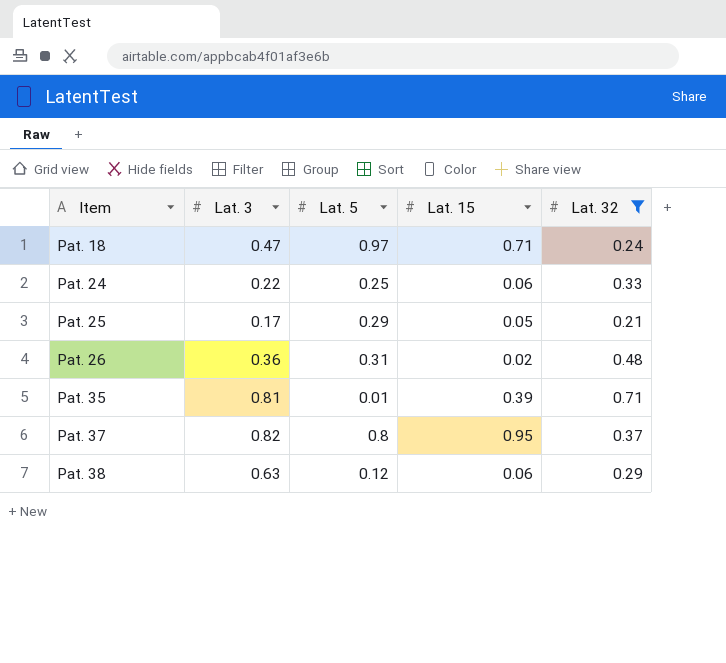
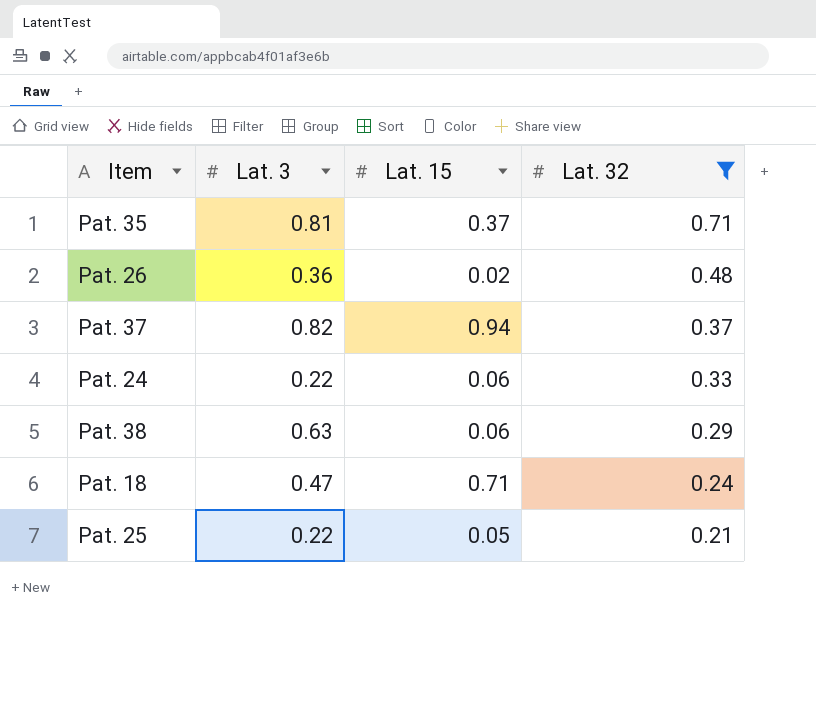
row order: Item ascending -> Lat. 32 descending
column Lat. 5 | position: 3 -> none
Pat. 35 | Lat. 15: 0.39 -> 0.37
Pat. 37 | Lat. 15: 0.95 -> 0.94
Pat. 25 | Lat. 3: 0.17 -> 0.22

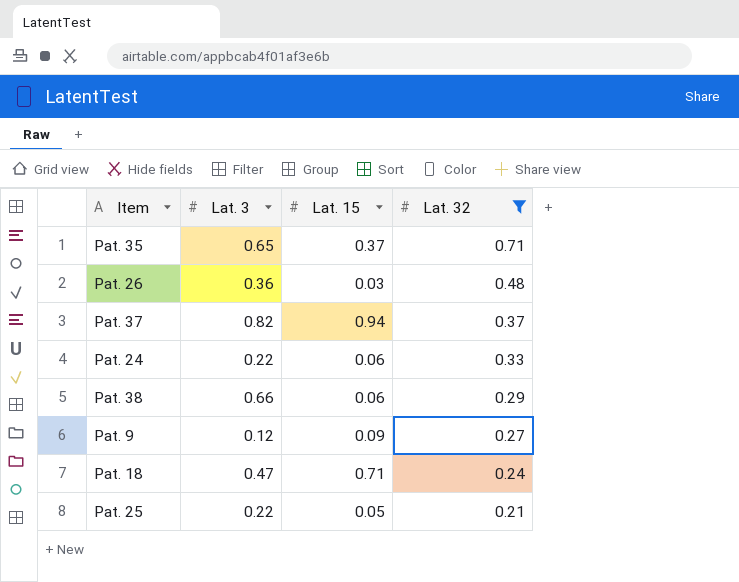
Pat. 35 | Lat. 3: 0.81 -> 0.65
Pat. 26 | Lat. 15: 0.02 -> 0.03
Pat. 38 | Lat. 3: 0.63 -> 0.66
row Pat. 9: none -> 0.12 | 0.09 | 0.27

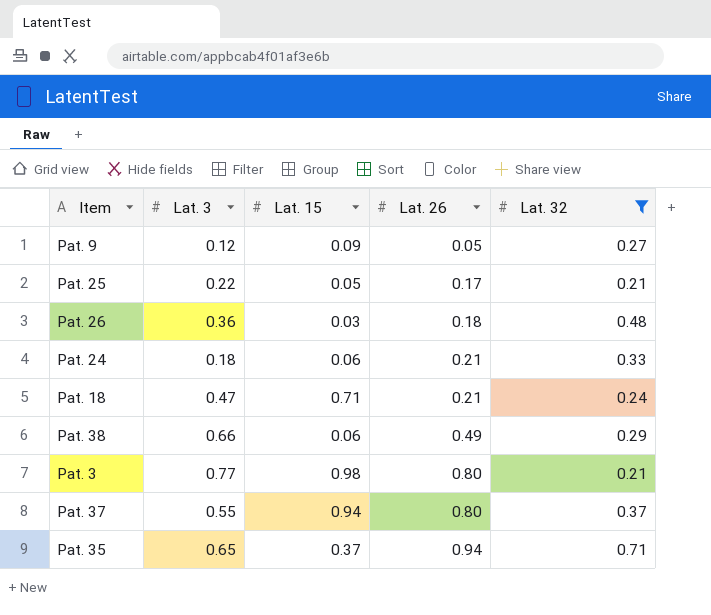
row order: Lat. 32 descending -> Lat. 26 ascending
column Lat. 26 | position: none -> 4
Pat. 24 | Lat. 3: 0.22 -> 0.18
row Pat. 3: none -> 0.77 | 0.98 | 0.80 | 0.21
Pat. 37 | Lat. 3: 0.82 -> 0.55

